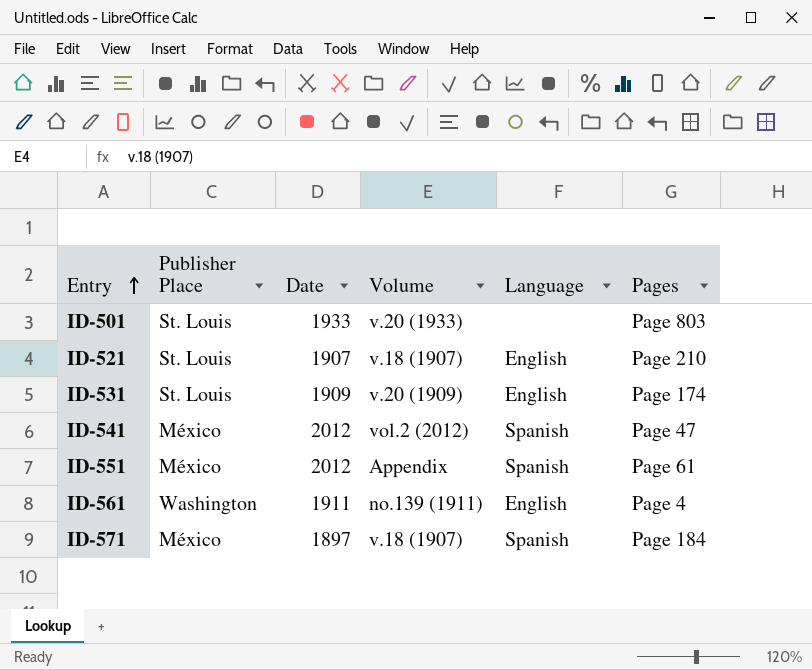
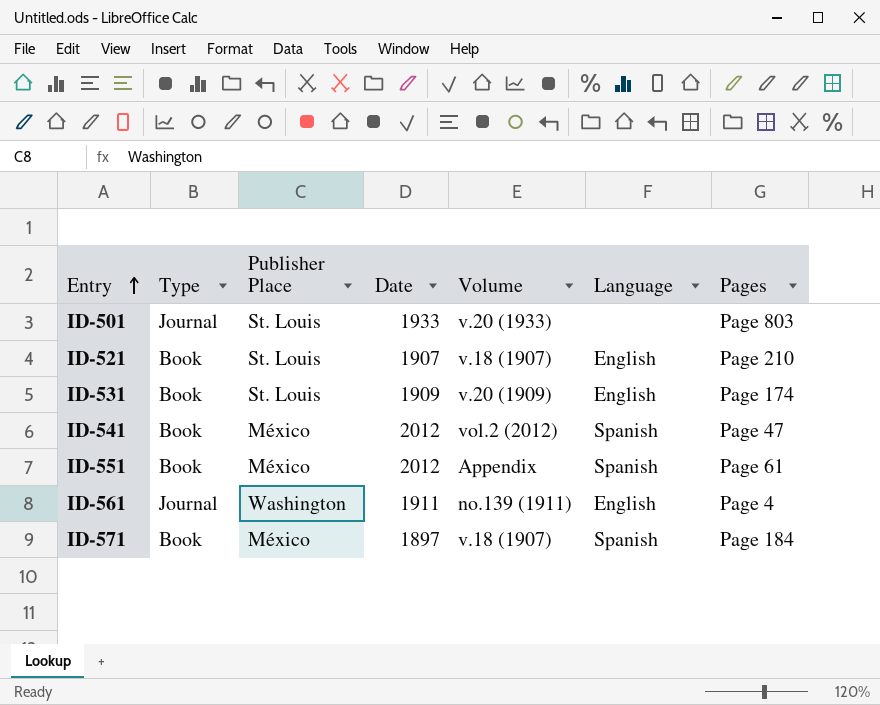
column Type | position: none -> 2

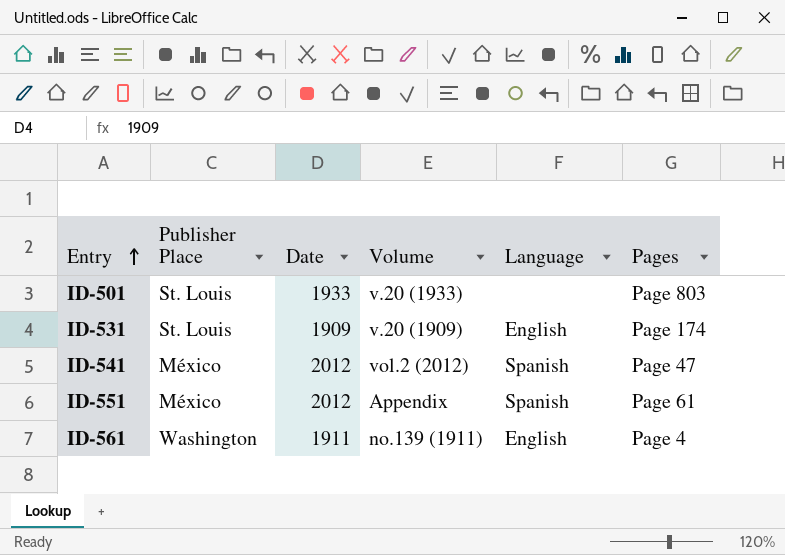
column Type | position: 2 -> none
row ID-521: Book | St. Louis | 1907 | v.18 (1907) | English | Page 210 -> none
row ID-571: Book | México | 1897 | v.18 (1907) | Spanish | Page 184 -> none

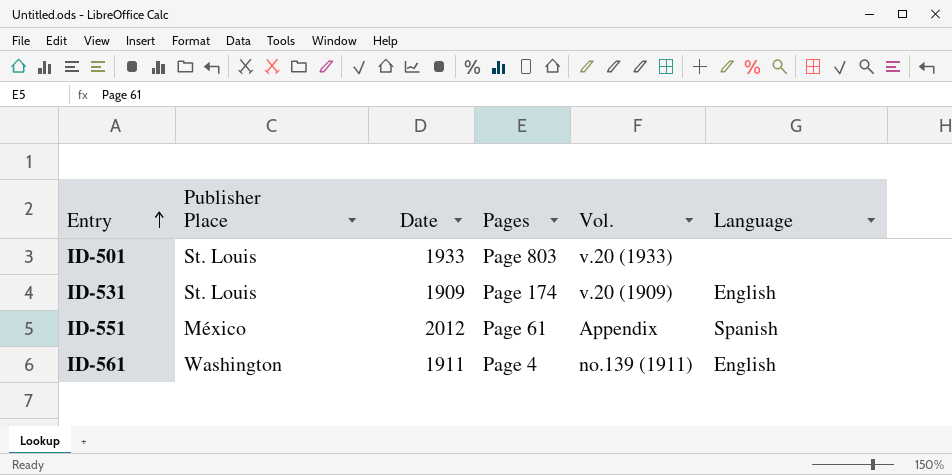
column Pages | position: 6 -> 4
column name: Volume -> Vol.
row ID-541: México | 2012 | vol.2 (2012) | Spanish | Page 47 -> none

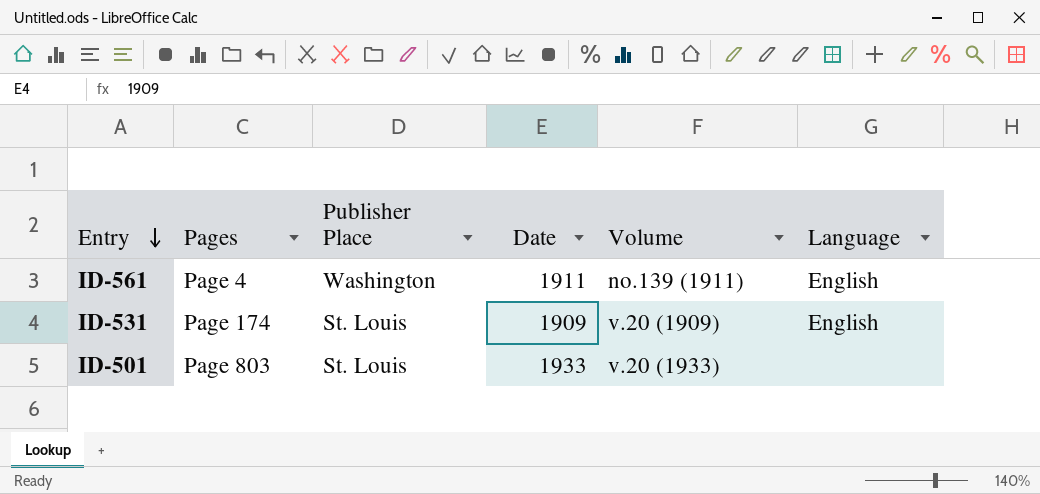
row order: Entry ascending -> Entry descending
column Pages | position: 4 -> 2
column name: Vol. -> Volume
row ID-551: México | 2012 | Page 61 | Appendix | Spanish -> none

